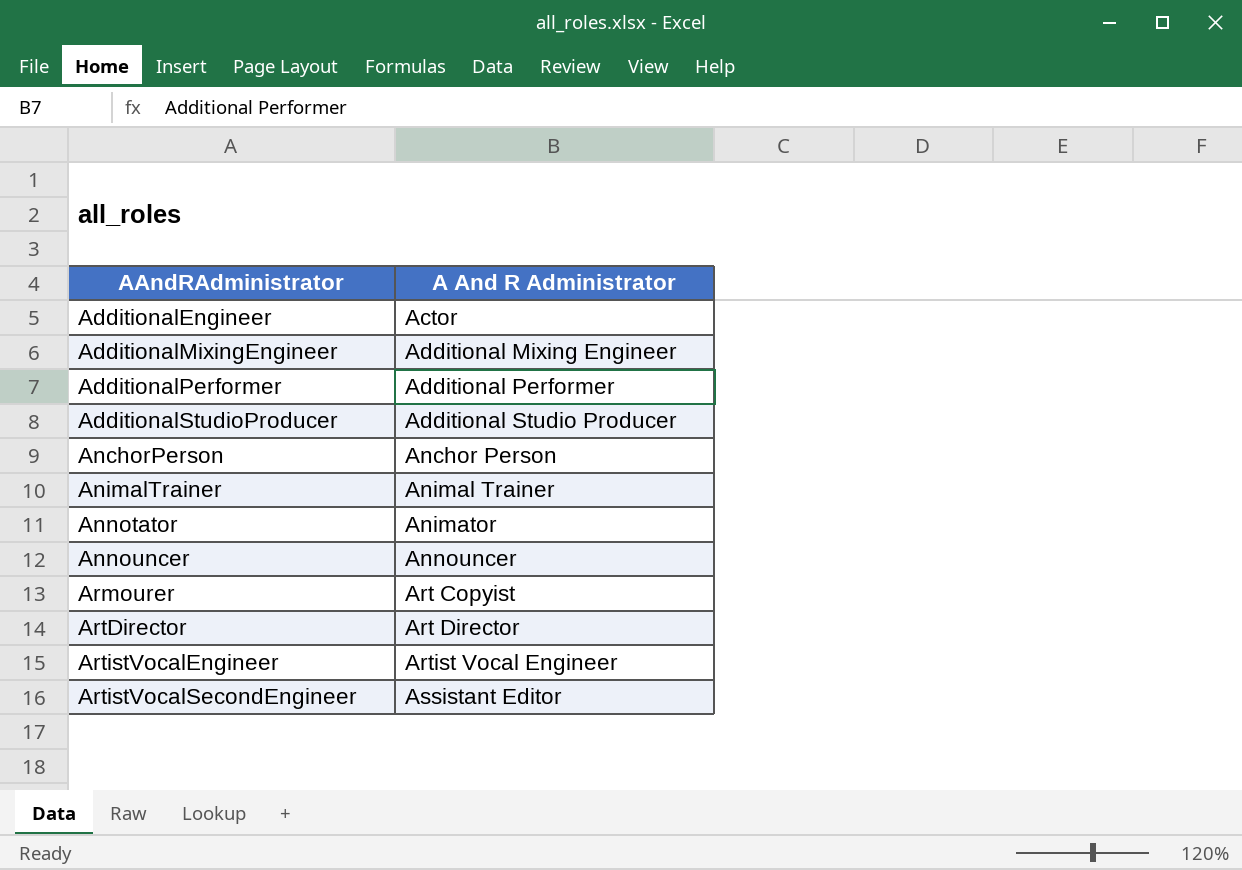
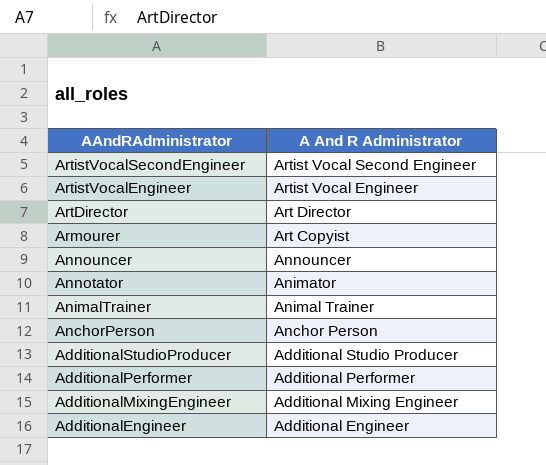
row order: AAndRAdministrator ascending -> AAndRAdministrator descending
ArtistVocalSecondEngineer | A And R Administrator: Assistant Editor -> Artist Vocal Second Engineer
AdditionalEngineer | A And R Administrator: Actor -> Additional Engineer

